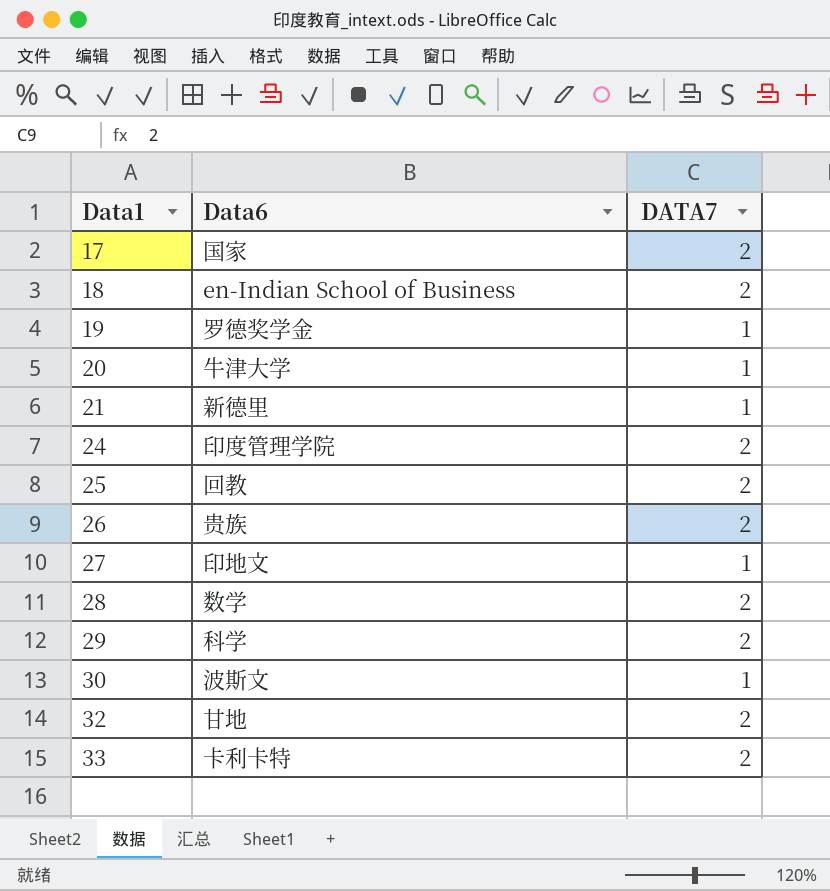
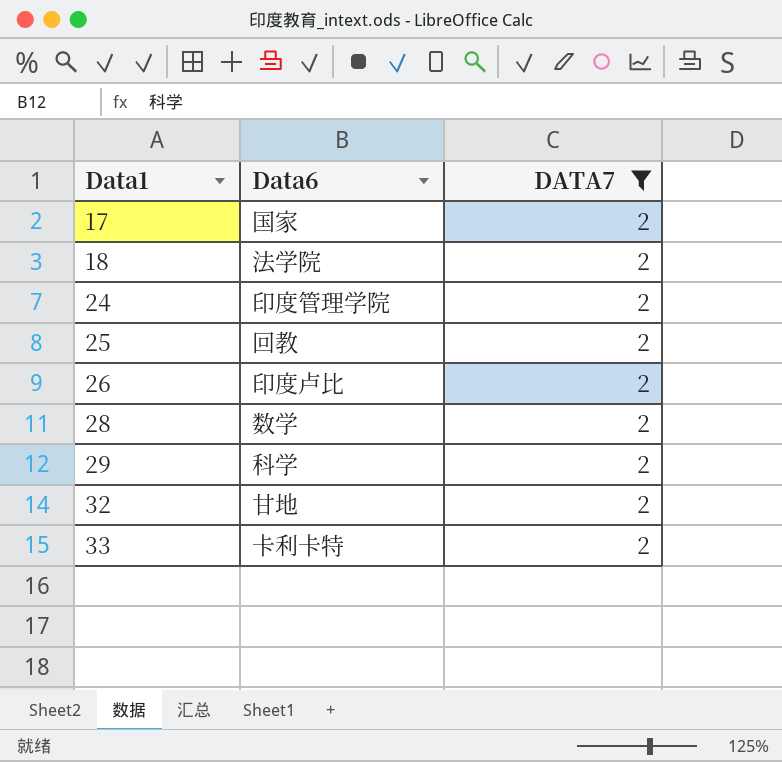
filter: none -> DATA7 = 2
18 | Data6: en-Indian School of Business -> 法学院
26 | Data6: 贵族 -> 印度卢比

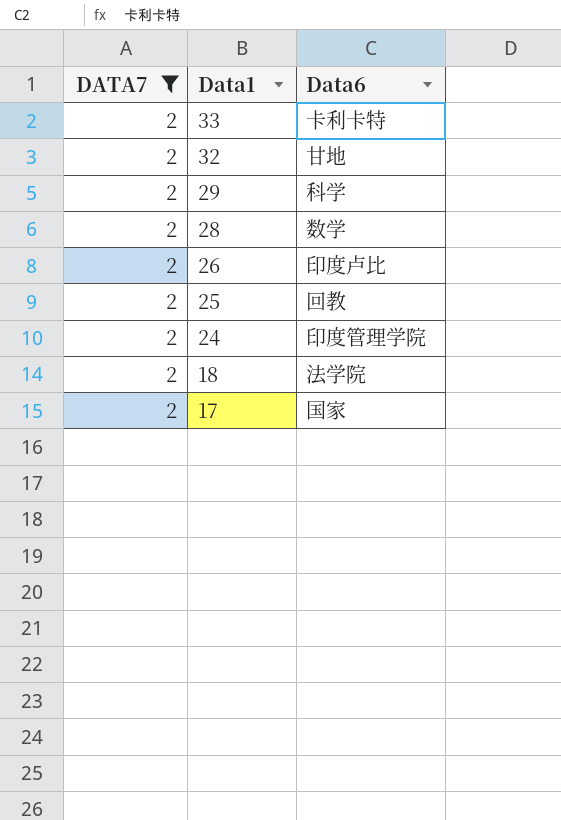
row order: Data1 ascending -> Data1 descending
column DATA7 | position: 3 -> 1

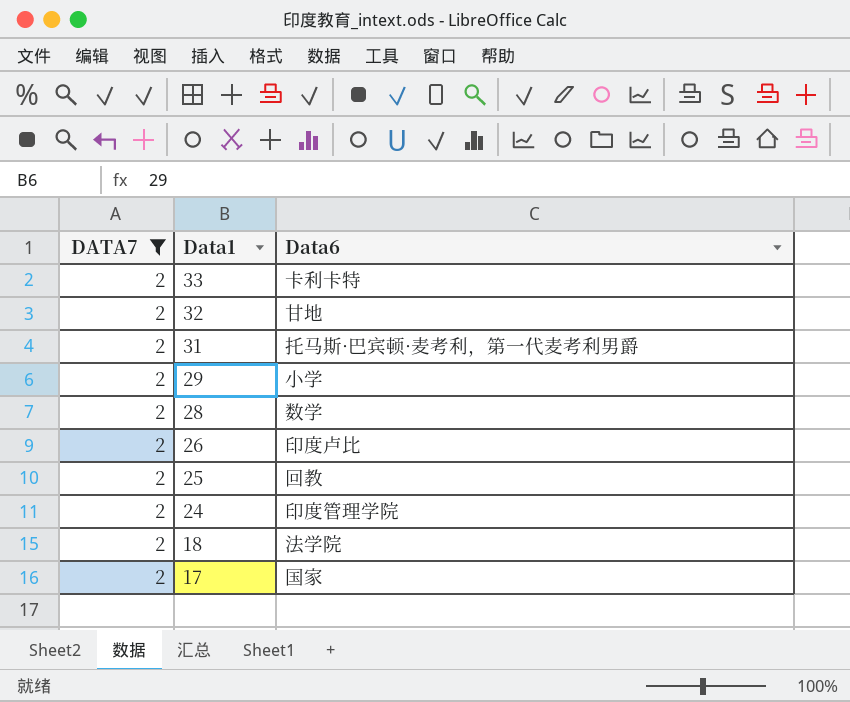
row 31: none -> 2 | 托马斯·巴宾顿·麦考利，第一代麦考利男爵
29 | Data6: 科学 -> 小学

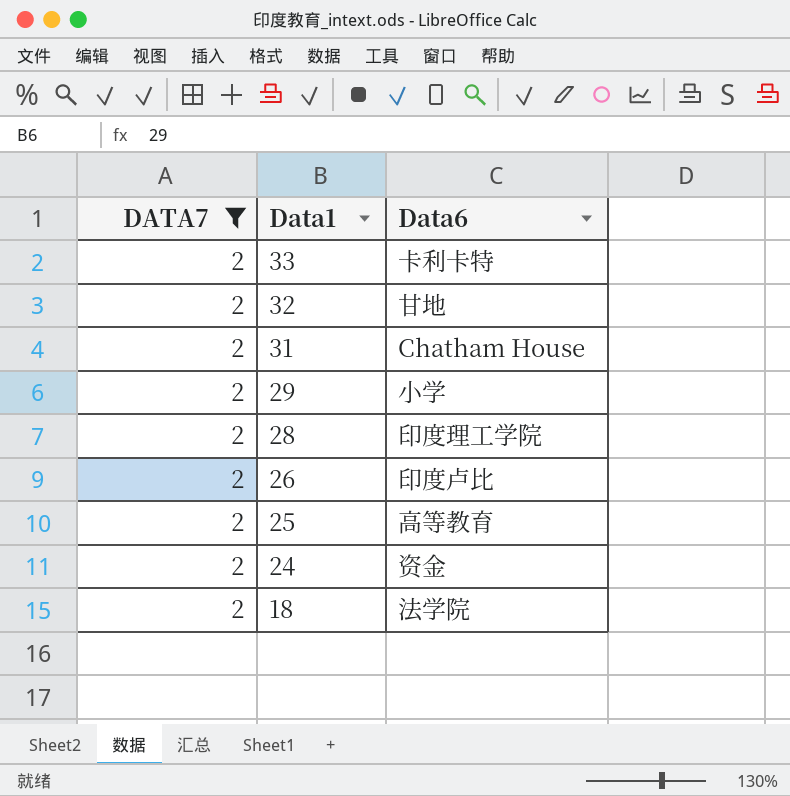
row 17: 2 | 国家 -> none
31 | Data6: 托马斯·巴宾顿·麦考利，第一代麦考利男爵 -> Chatham House
28 | Data6: 数学 -> 印度理工学院
25 | Data6: 回教 -> 高等教育
24 | Data6: 印度管理学院 -> 资金

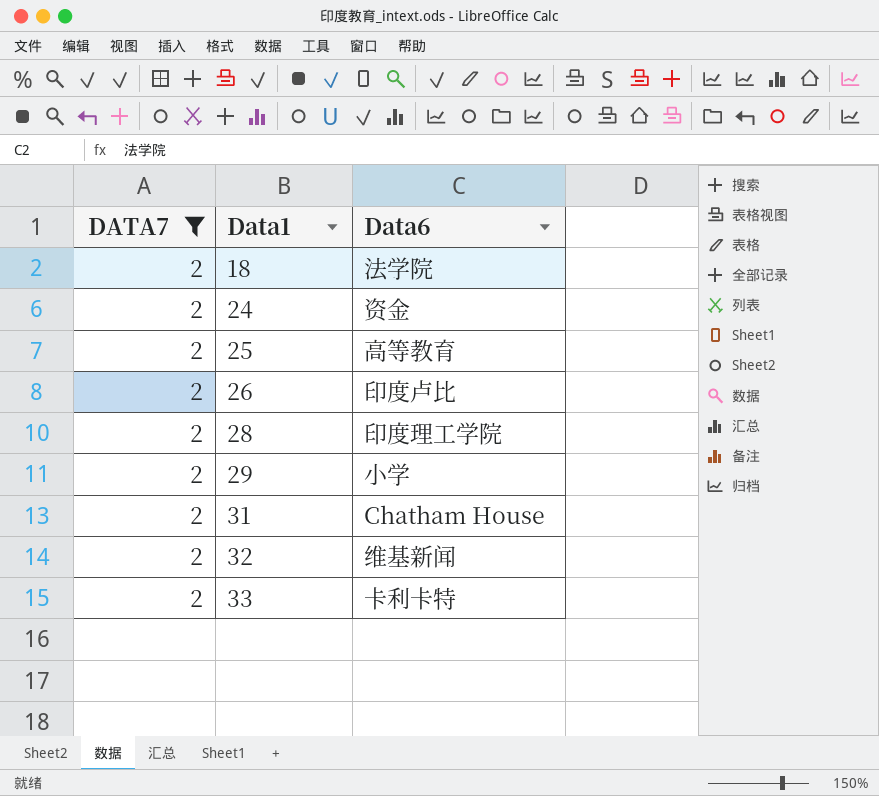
row order: Data1 descending -> Data1 ascending
32 | Data6: 甘地 -> 维基新闻

